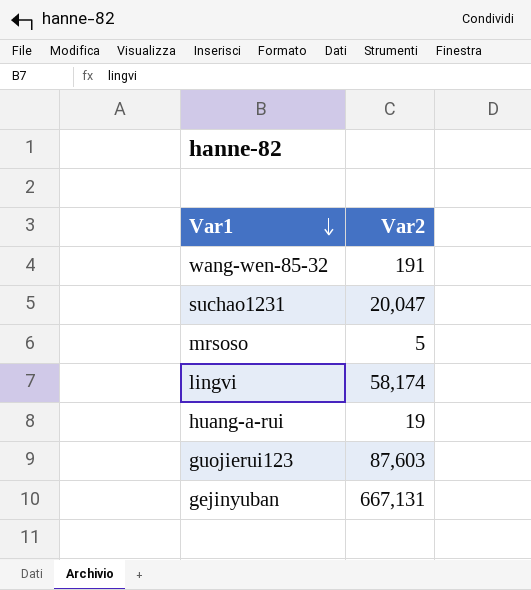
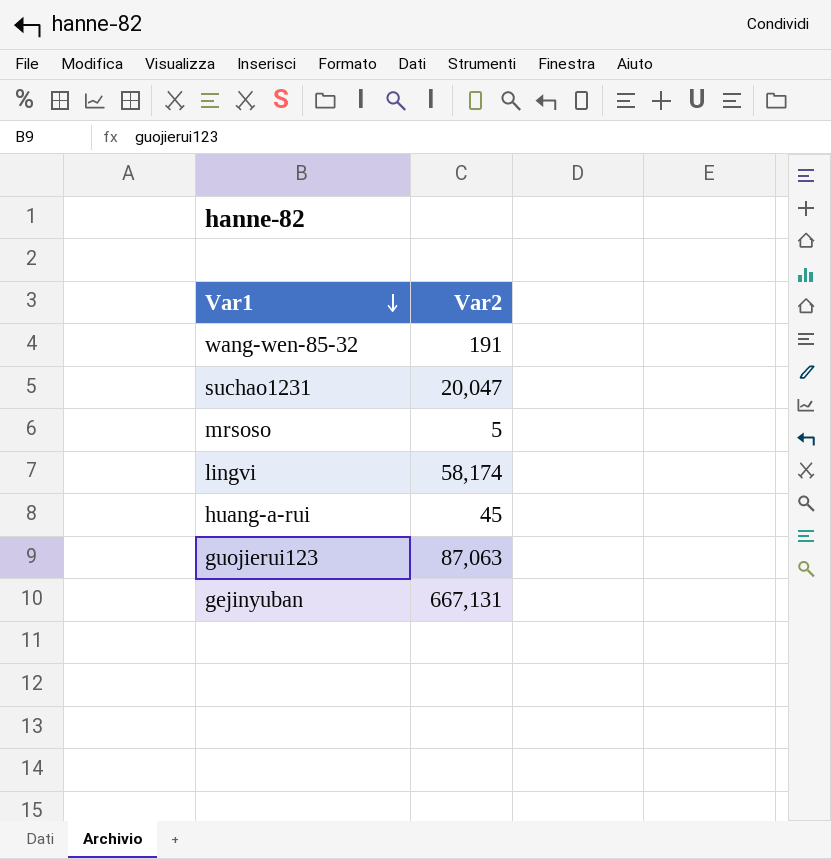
huang-a-rui | Var2: 19 -> 45
guojierui123 | Var2: 87,603 -> 87,063

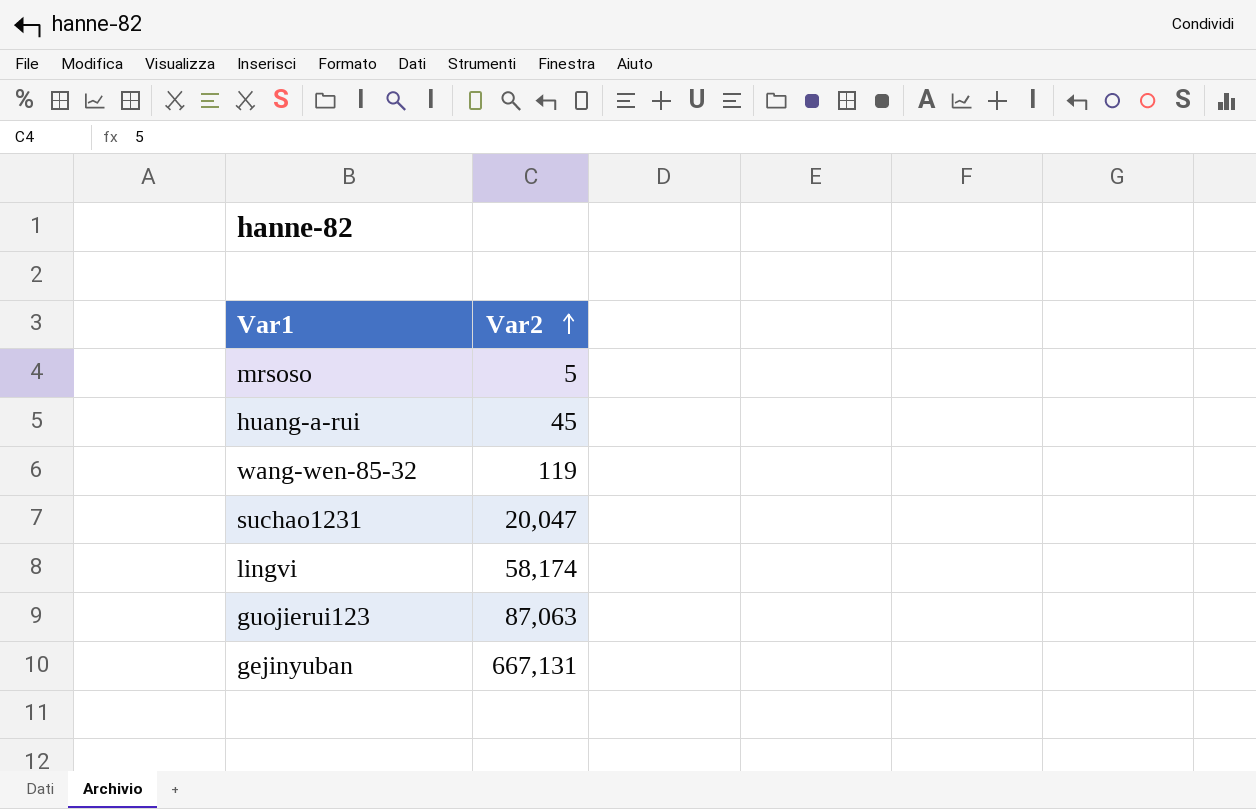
row order: Var1 descending -> Var2 ascending
wang-wen-85-32 | Var2: 191 -> 119

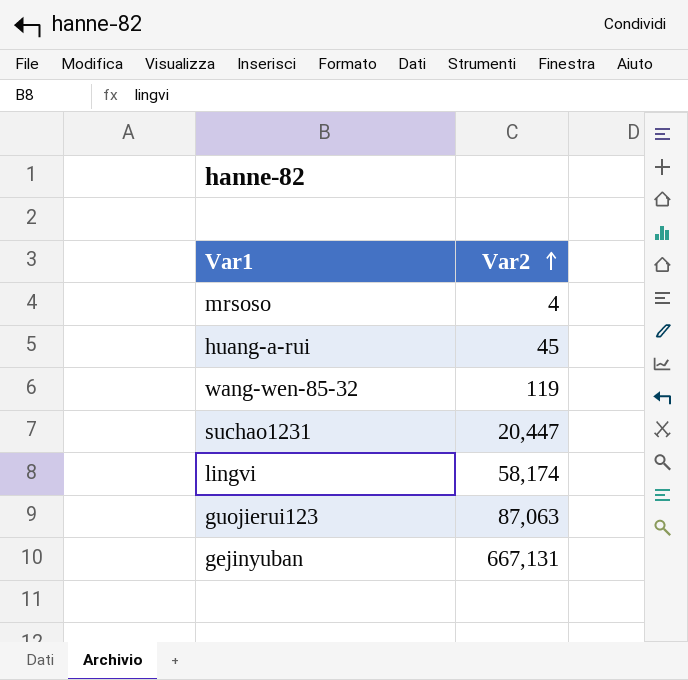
mrsoso | Var2: 5 -> 4
suchao1231 | Var2: 20,047 -> 20,447

